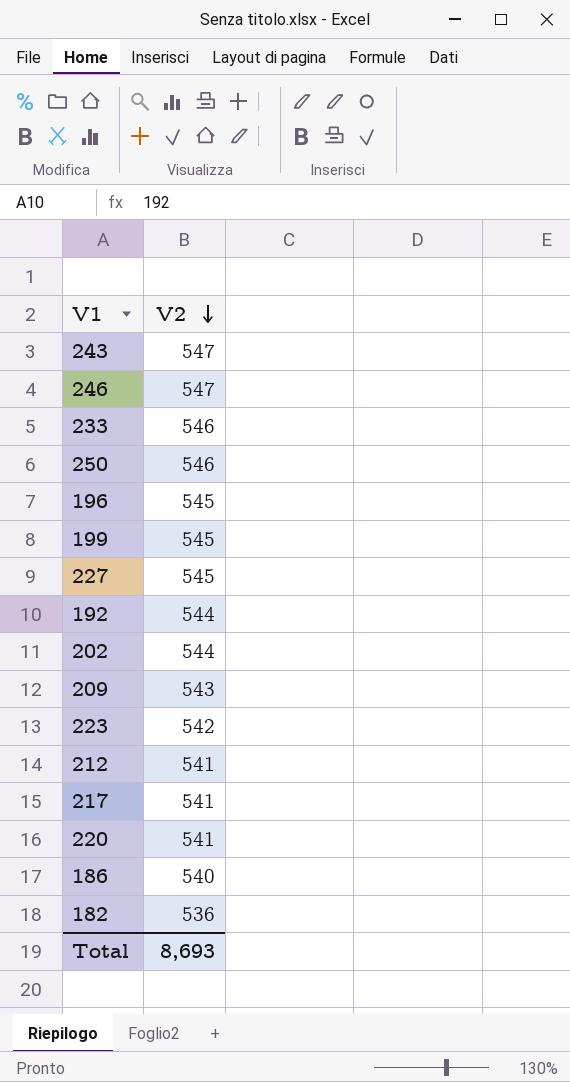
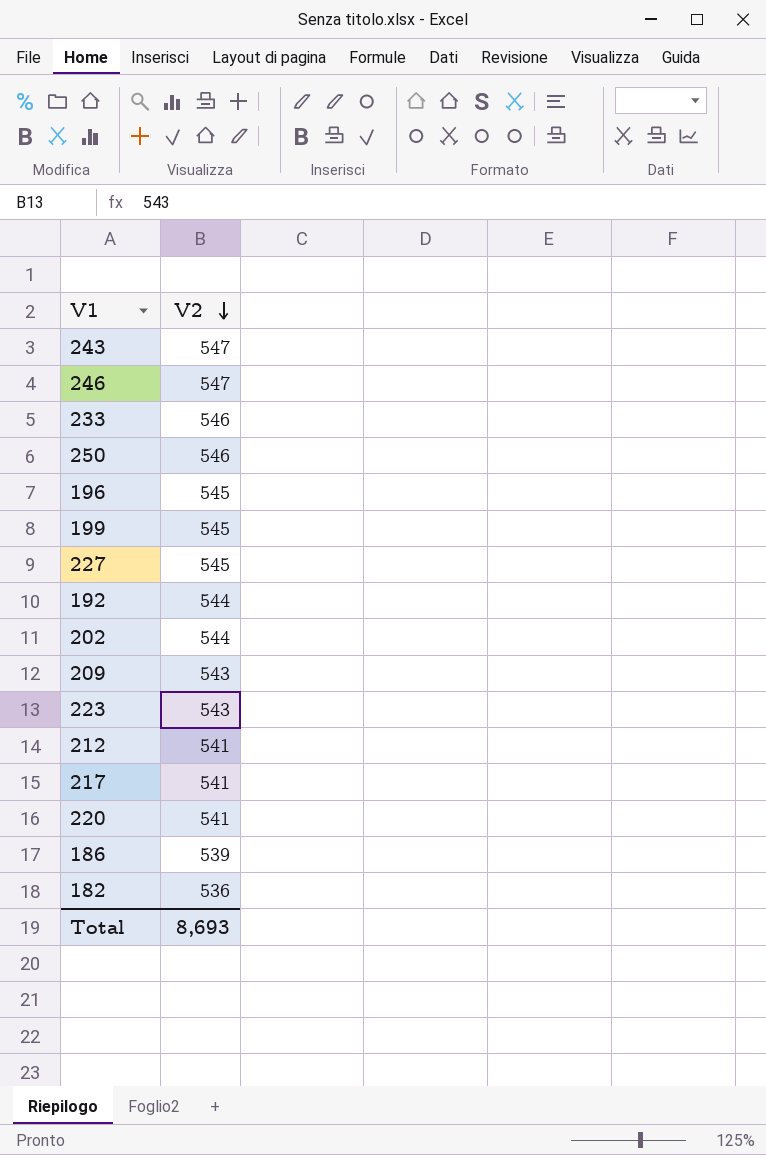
223 | V2: 542 -> 543
186 | V2: 540 -> 539

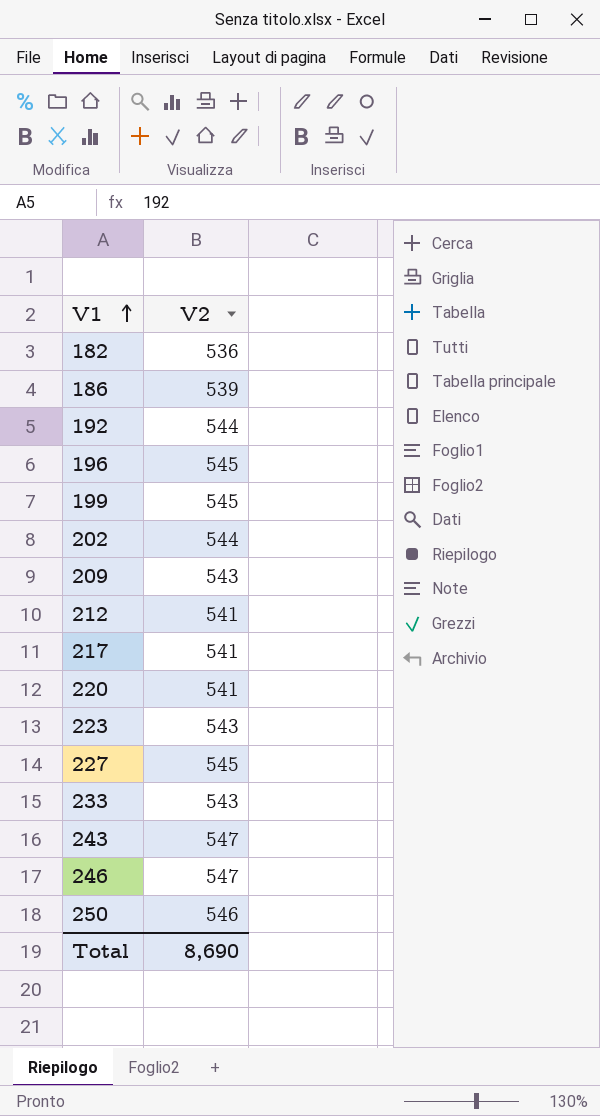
row order: V2 descending -> V1 ascending
233 | V2: 546 -> 543
Total | V2: 8,693 -> 8,690

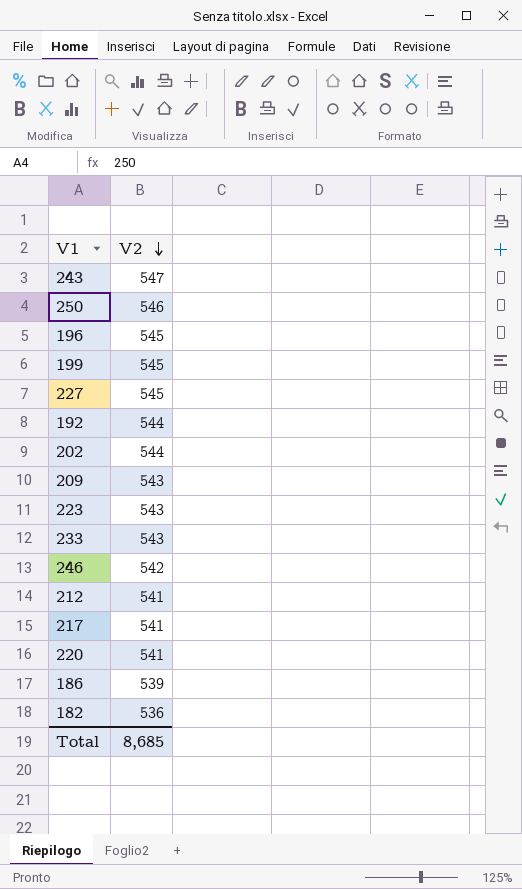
row order: V1 ascending -> V2 descending
246 | V2: 547 -> 542
Total | V2: 8,690 -> 8,685

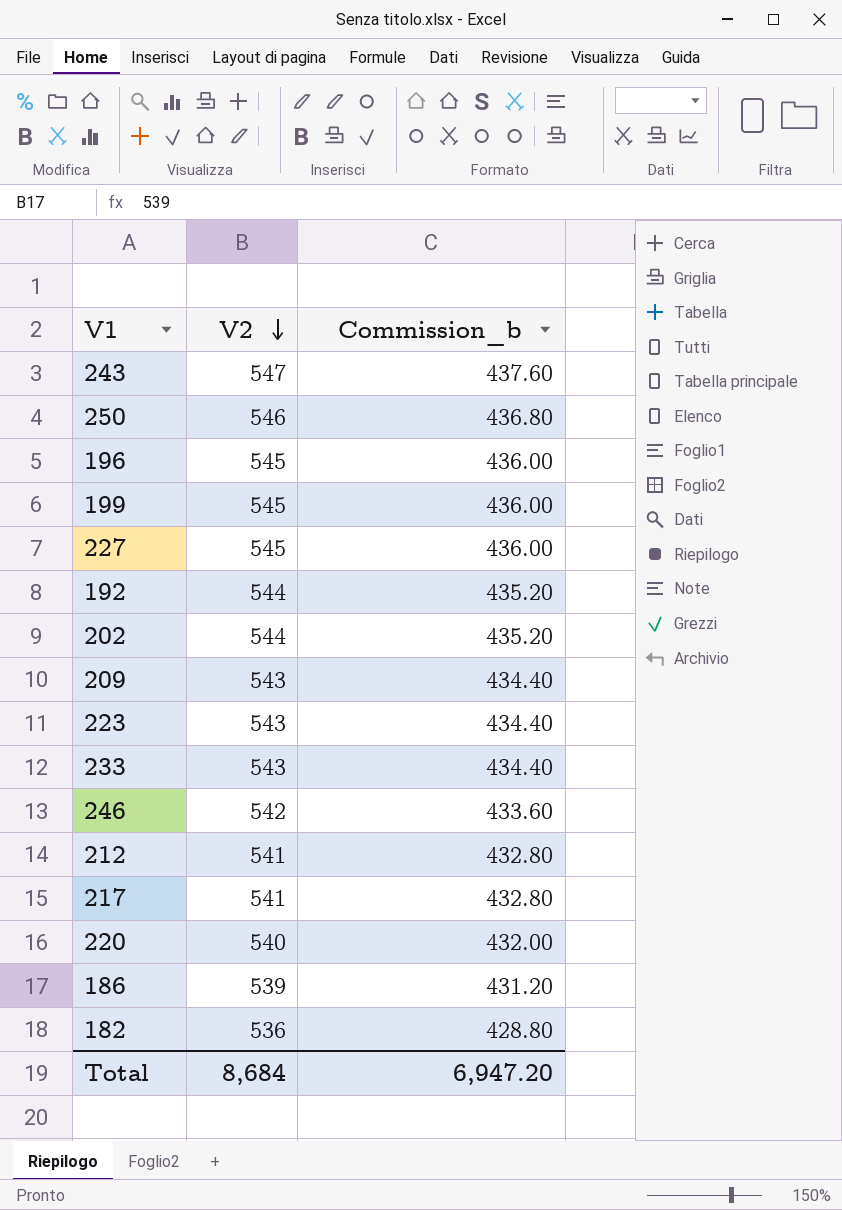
column Commission_b | formula: none -> [V2] * 0.8
220 | V2: 541 -> 540
Total | V2: 8,685 -> 8,684

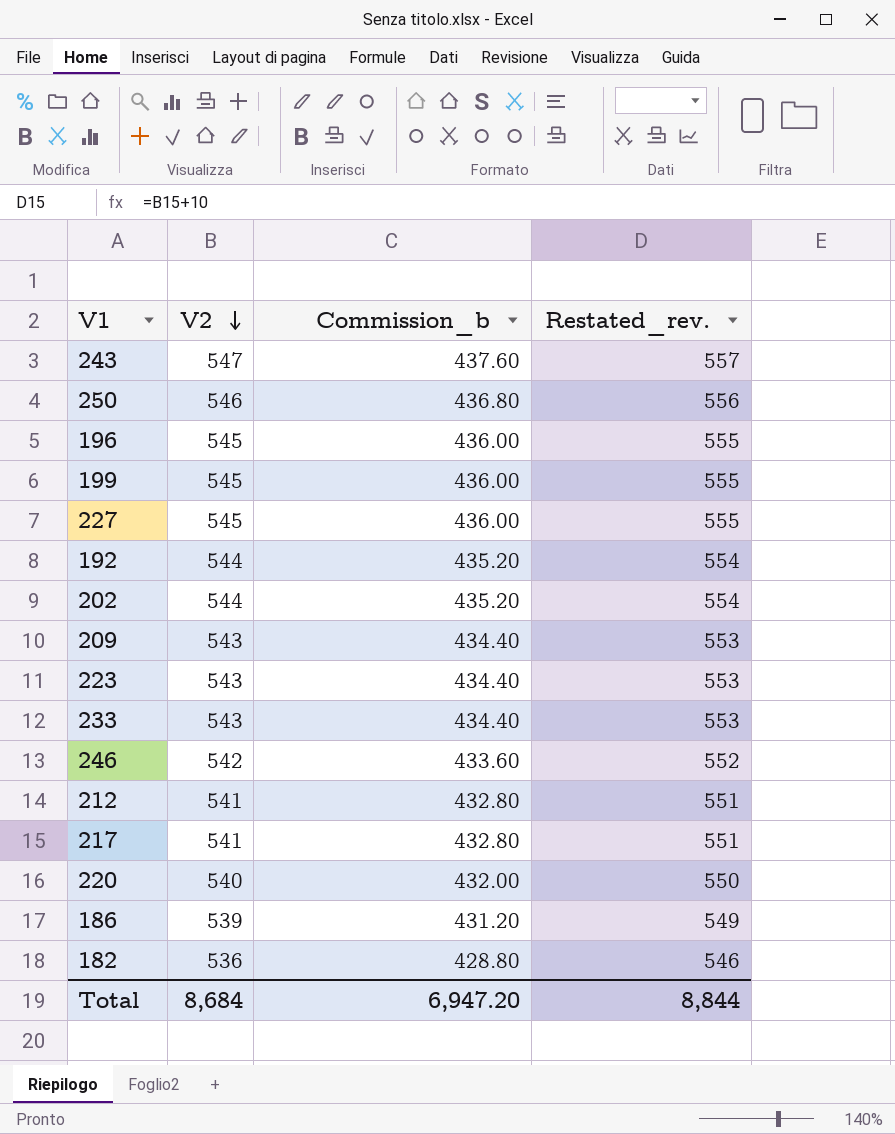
column Restated_rev. | formula: none -> [V2] + 10

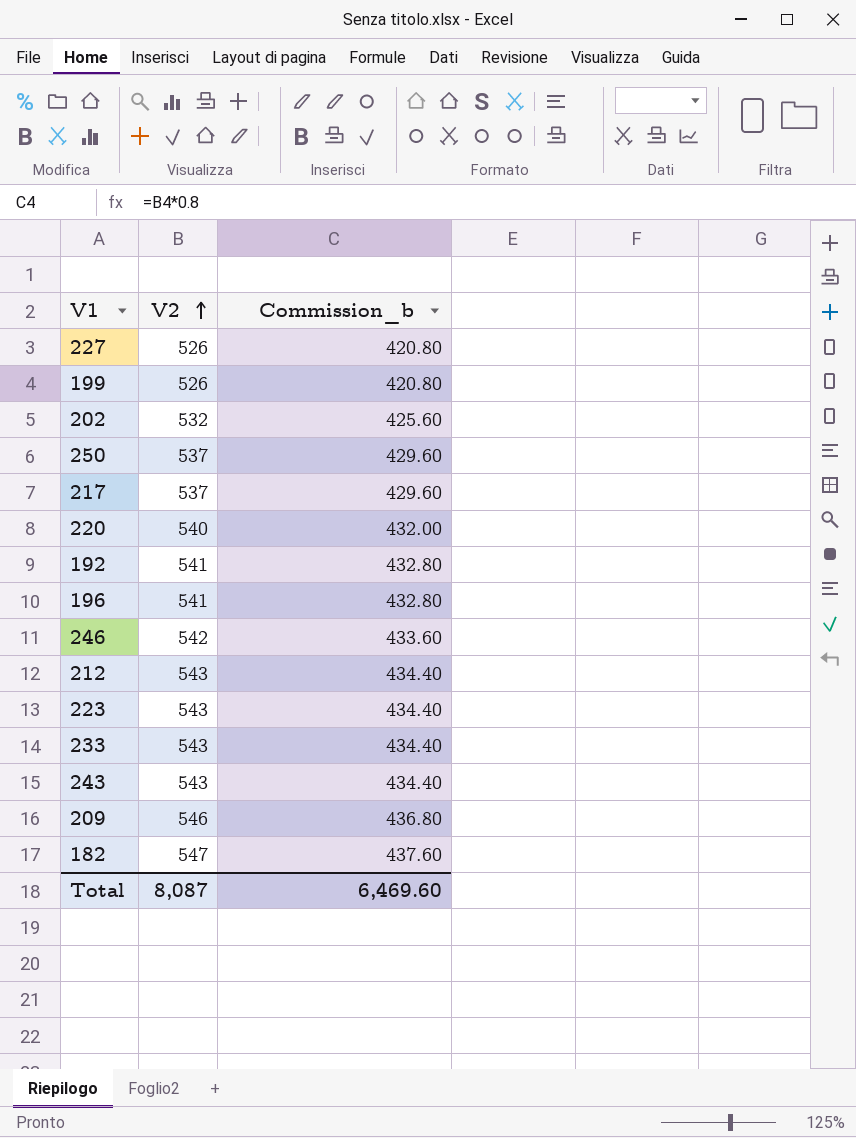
row order: V2 descending -> V2 ascending
column Restated_rev. | formula: [V2] + 10 -> none
row 186: 539 | 431.20 | 549 -> none
227 | V2: 545 -> 526
227 | Commission_b: 436.00 -> 420.80
199 | V2: 545 -> 526
199 | Commission_b: 436.00 -> 420.80
202 | V2: 544 -> 532
202 | Commission_b: 435.20 -> 425.60
250 | V2: 546 -> 537
250 | Commission_b: 436.80 -> 429.60
217 | V2: 541 -> 537
217 | Commission_b: 432.80 -> 429.60
192 | V2: 544 -> 541
192 | Commission_b: 435.20 -> 432.80
196 | V2: 545 -> 541
196 | Commission_b: 436.00 -> 432.80
212 | V2: 541 -> 543
212 | Commission_b: 432.80 -> 434.40
243 | V2: 547 -> 543
243 | Commission_b: 437.60 -> 434.40
209 | V2: 543 -> 546
209 | Commission_b: 434.40 -> 436.80
182 | V2: 536 -> 547
182 | Commission_b: 428.80 -> 437.60
Total | V2: 8,684 -> 8,087
Total | Commission_b: 6,947.20 -> 6,469.60

